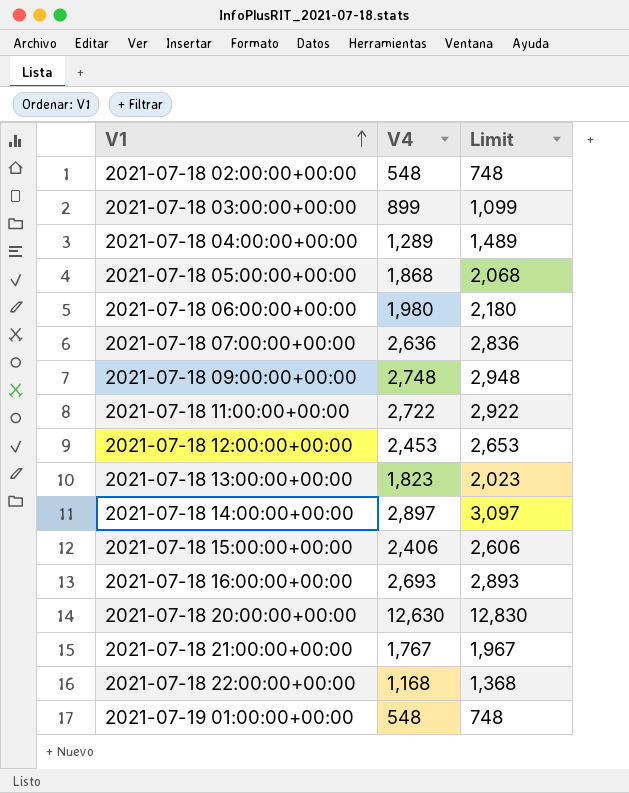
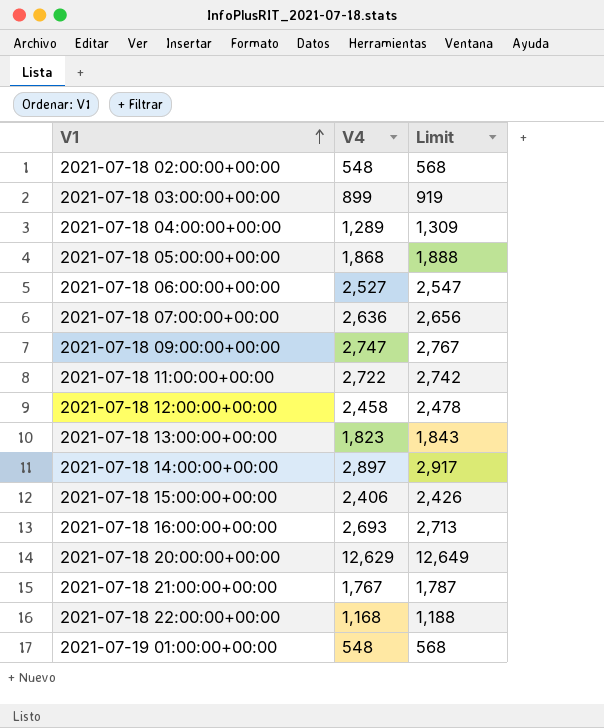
column Limit | formula: [V4] + 200 -> [V4] + 20
2021-07-18 06:00:00+00:00 | V4: 1,980 -> 2,527
2021-07-18 09:00:00+00:00 | V4: 2,748 -> 2,747
2021-07-18 12:00:00+00:00 | V4: 2,453 -> 2,458
2021-07-18 20:00:00+00:00 | V4: 12,630 -> 12,629

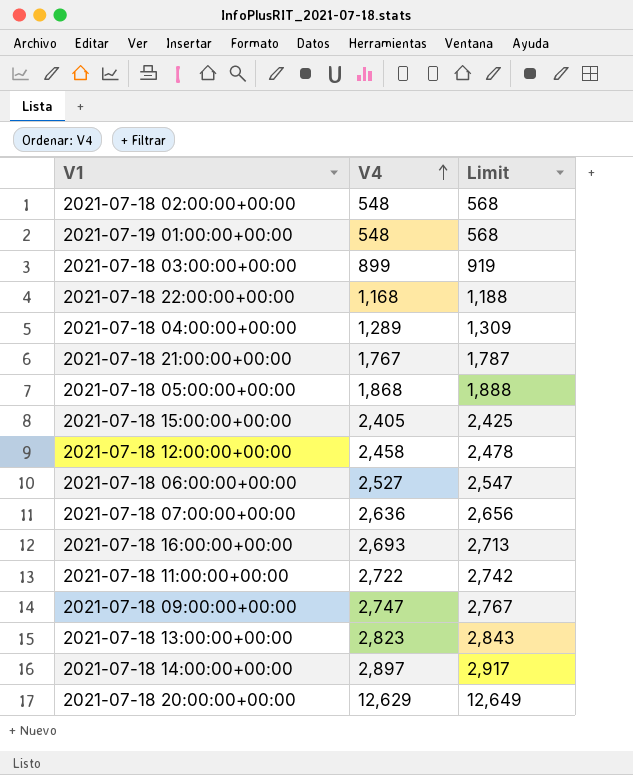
row order: V1 ascending -> V4 ascending
2021-07-18 15:00:00+00:00 | V4: 2,406 -> 2,405
2021-07-18 15:00:00+00:00 | Limit: 2,426 -> 2,425
2021-07-18 13:00:00+00:00 | V4: 1,823 -> 2,823
2021-07-18 13:00:00+00:00 | Limit: 1,843 -> 2,843

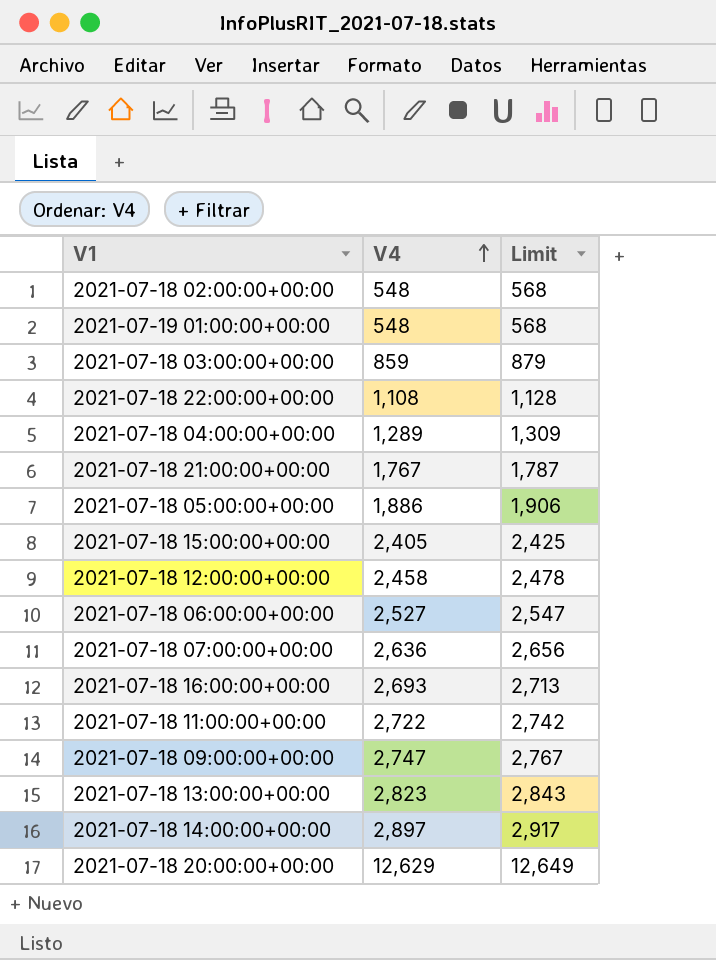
2021-07-18 03:00:00+00:00 | V4: 899 -> 859
2021-07-18 03:00:00+00:00 | Limit: 919 -> 879
2021-07-18 22:00:00+00:00 | V4: 1,168 -> 1,108
2021-07-18 22:00:00+00:00 | Limit: 1,188 -> 1,128
2021-07-18 05:00:00+00:00 | V4: 1,868 -> 1,886
2021-07-18 05:00:00+00:00 | Limit: 1,888 -> 1,906

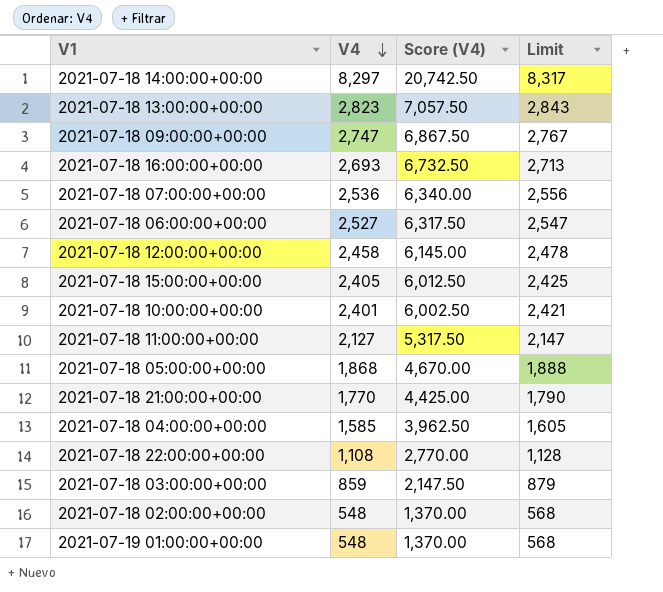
row order: V4 ascending -> V4 descending
column Score (V4) | formula: none -> [V4] * 2.5
row 2021-07-18 20:00:00+00:00: 12,629 | 12,649 -> none
2021-07-18 14:00:00+00:00 | V4: 2,897 -> 8,297
2021-07-18 14:00:00+00:00 | Limit: 2,917 -> 8,317
2021-07-18 07:00:00+00:00 | V4: 2,636 -> 2,536
2021-07-18 07:00:00+00:00 | Limit: 2,656 -> 2,556
row 2021-07-18 10:00:00+00:00: none -> 2,401 | 6,002.50 | 2,421
2021-07-18 11:00:00+00:00 | V4: 2,722 -> 2,127
2021-07-18 11:00:00+00:00 | Limit: 2,742 -> 2,147
2021-07-18 05:00:00+00:00 | V4: 1,886 -> 1,868
2021-07-18 05:00:00+00:00 | Limit: 1,906 -> 1,888
2021-07-18 21:00:00+00:00 | V4: 1,767 -> 1,770
2021-07-18 21:00:00+00:00 | Limit: 1,787 -> 1,790
2021-07-18 04:00:00+00:00 | V4: 1,289 -> 1,585
2021-07-18 04:00:00+00:00 | Limit: 1,309 -> 1,605

